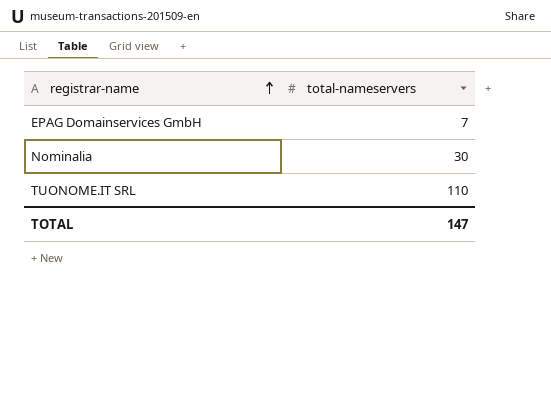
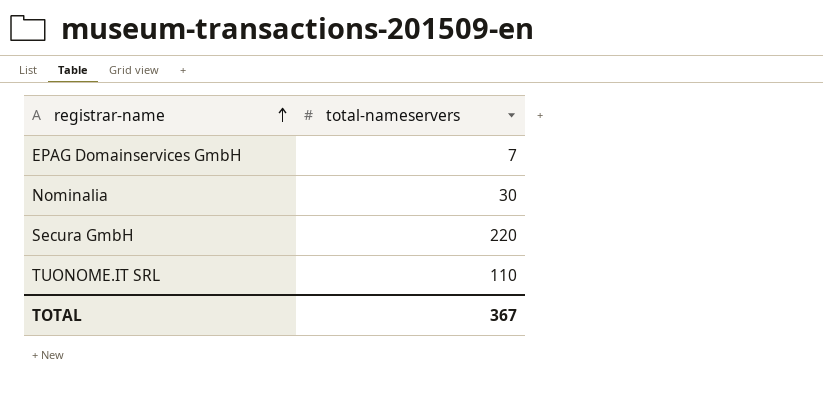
row Secura GmbH: none -> 220
TOTAL | total-nameservers: 147 -> 367

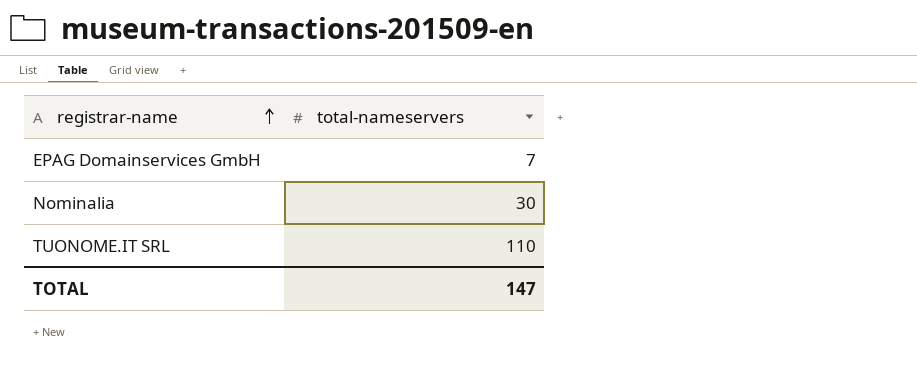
row Secura GmbH: 220 -> none
TOTAL | total-nameservers: 367 -> 147

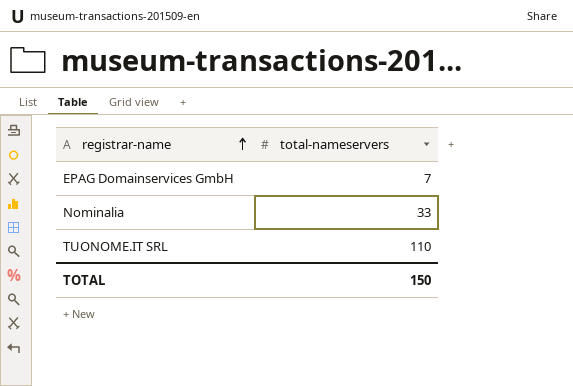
Nominalia | total-nameservers: 30 -> 33
TOTAL | total-nameservers: 147 -> 150

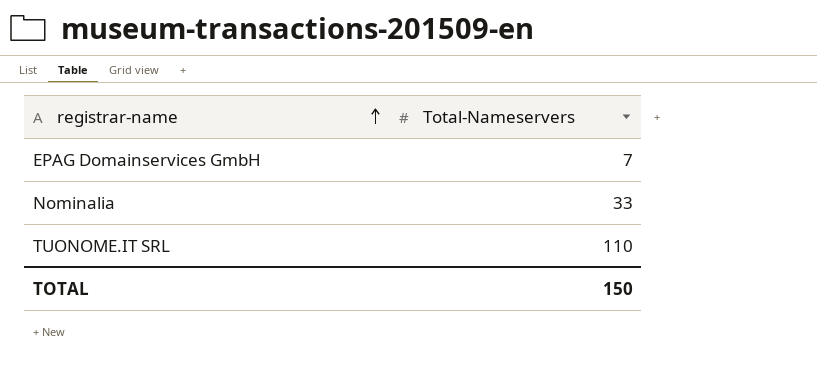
column name: total-nameservers -> Total-Nameservers

